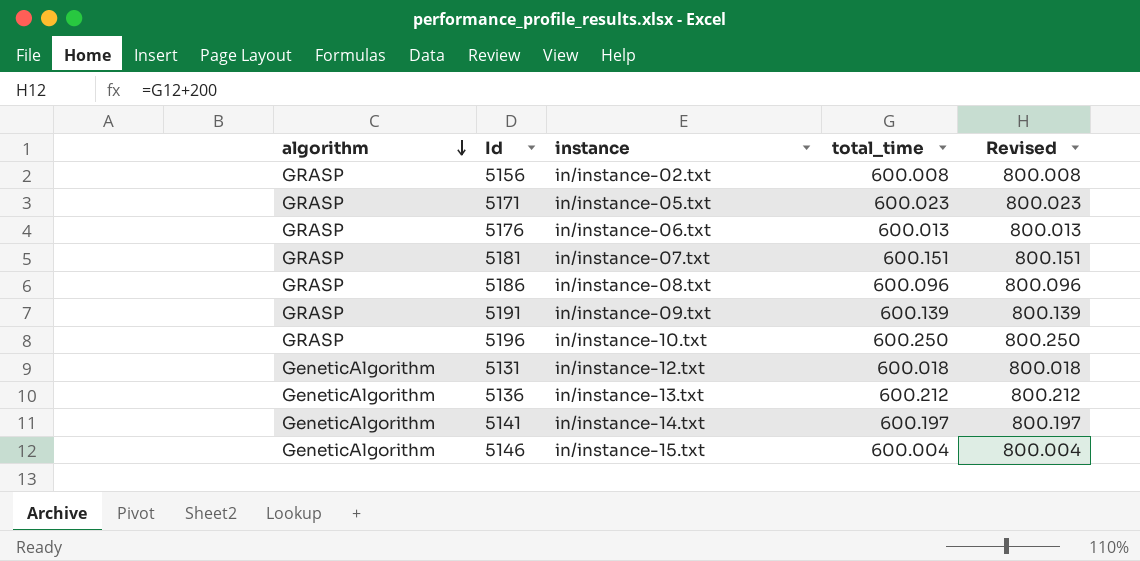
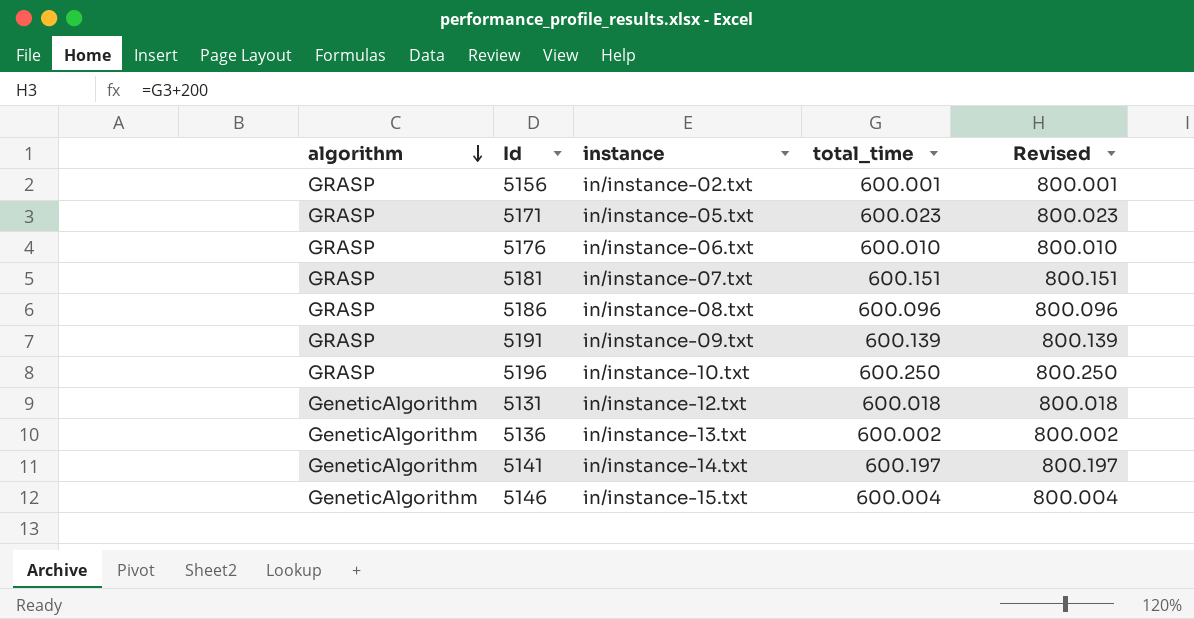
5156 | total_time: 600.008 -> 600.001
5156 | Revised: 800.008 -> 800.001
5176 | total_time: 600.013 -> 600.010
5176 | Revised: 800.013 -> 800.010
5136 | total_time: 600.212 -> 600.002
5136 | Revised: 800.212 -> 800.002

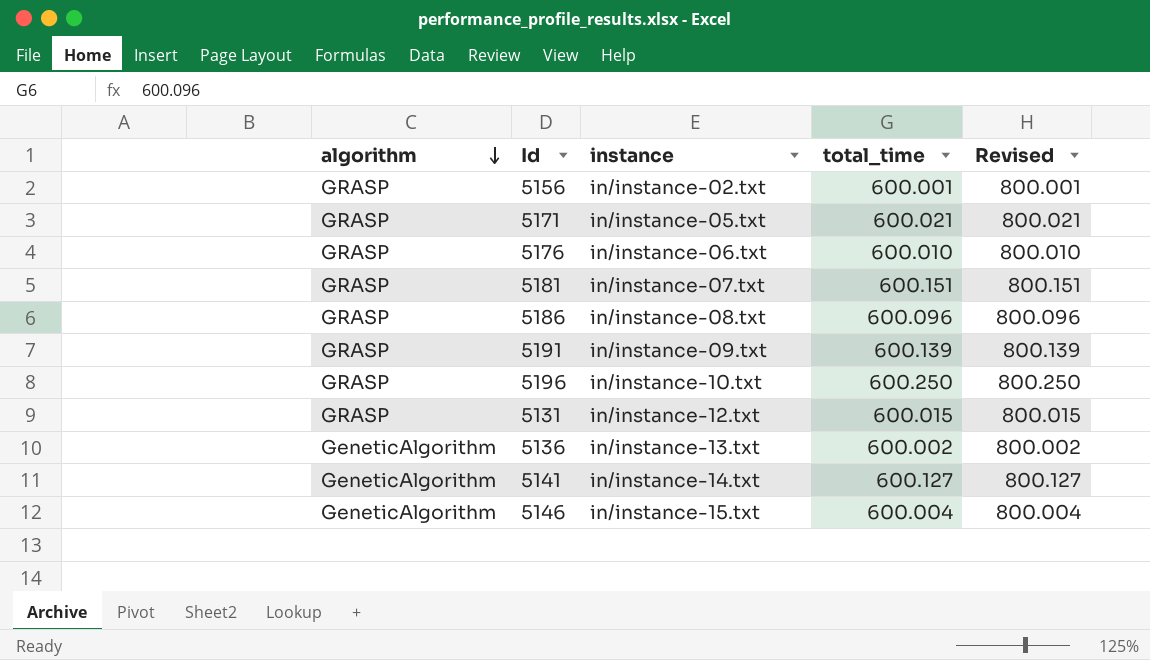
5171 | total_time: 600.023 -> 600.021
5171 | Revised: 800.023 -> 800.021
5131 | algorithm: GeneticAlgorithm -> GRASP
5131 | total_time: 600.018 -> 600.015
5131 | Revised: 800.018 -> 800.015
5141 | total_time: 600.197 -> 600.127
5141 | Revised: 800.197 -> 800.127

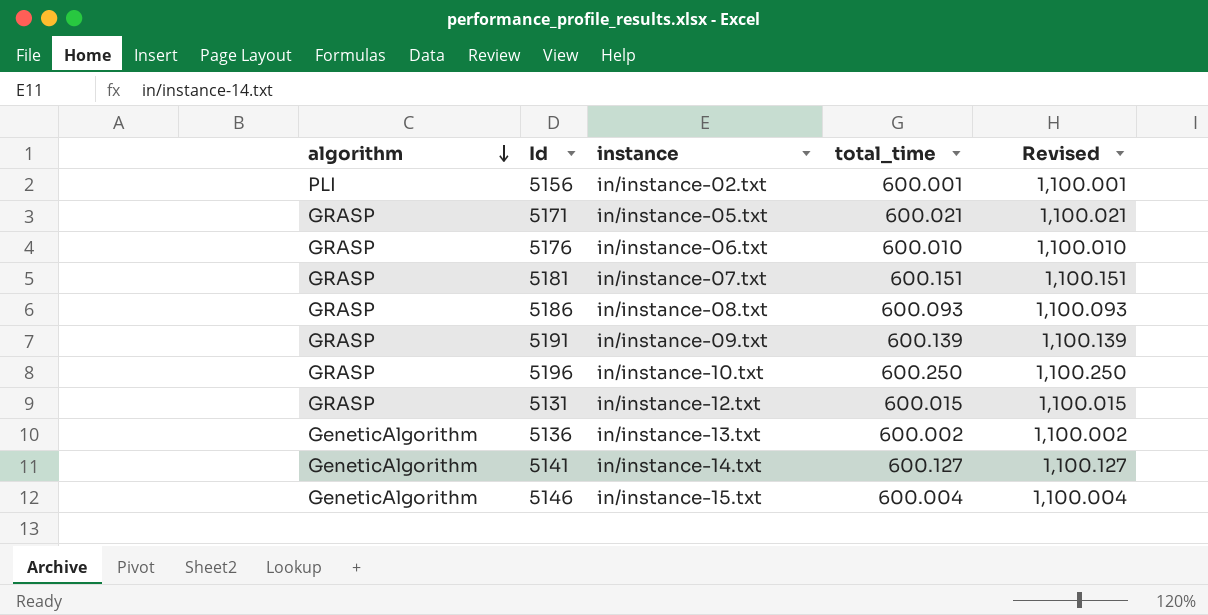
column Revised | formula: [total_time] + 200 -> [total_time] + 500
5156 | algorithm: GRASP -> PLI
5186 | total_time: 600.096 -> 600.093

